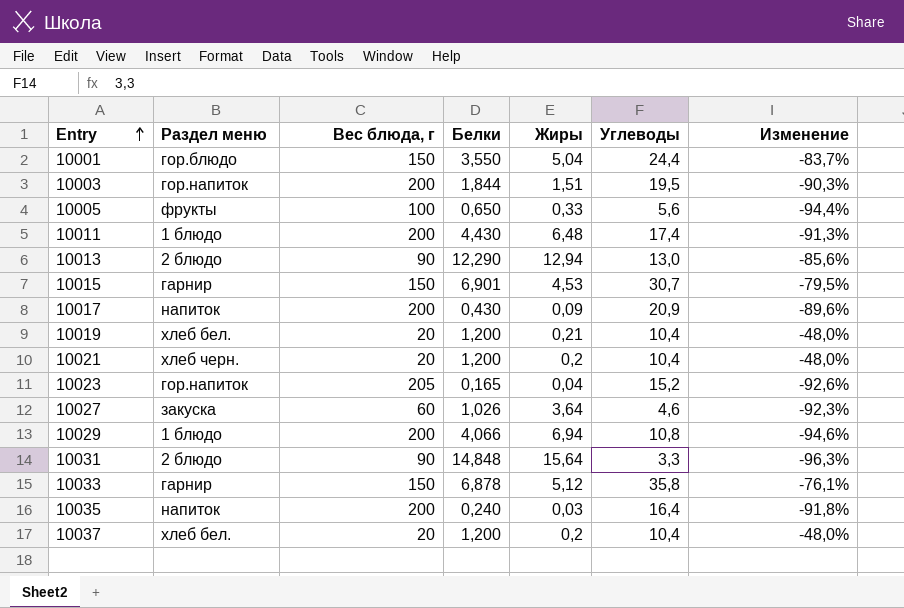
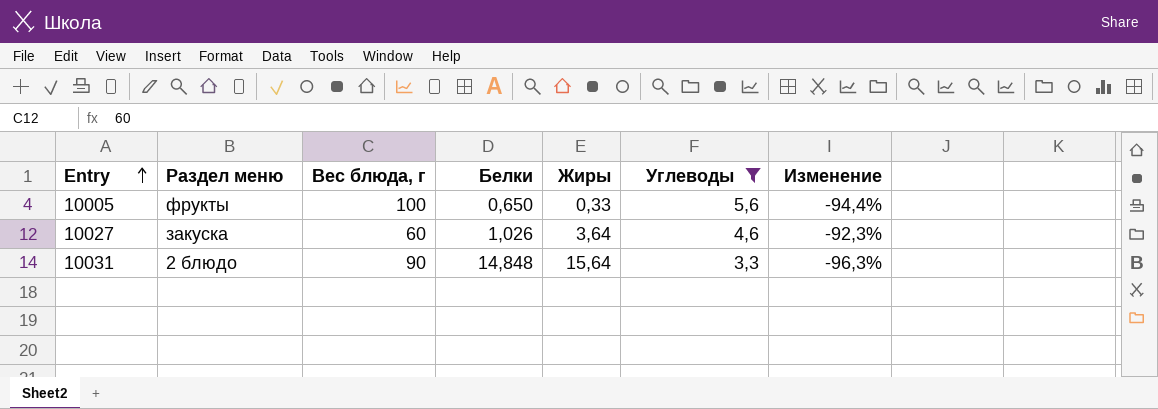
filter: none -> Углеводы <= 5,6

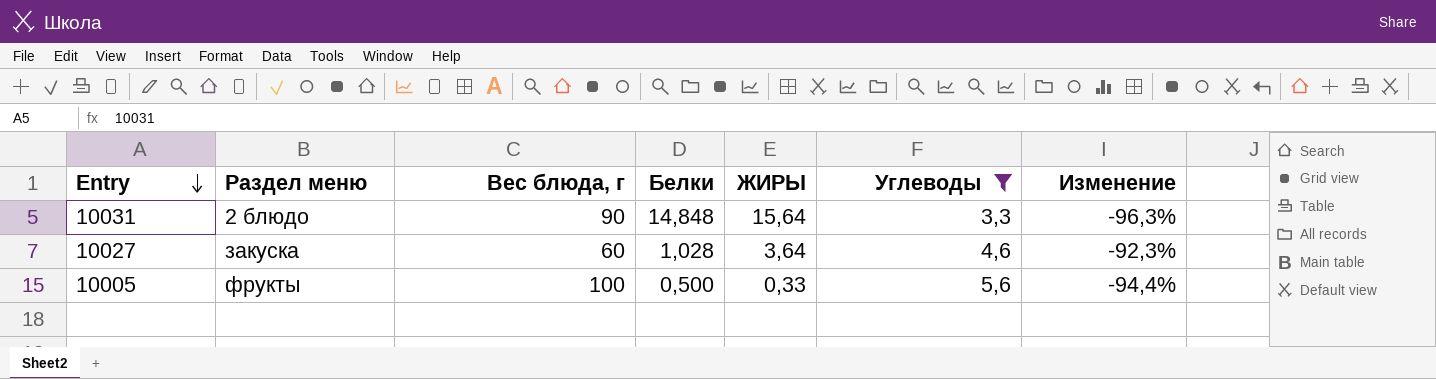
row order: Entry ascending -> Entry descending
column name: Жиры -> ЖИРЫ
10027 | Белки: 1,026 -> 1,028
10005 | Белки: 0,650 -> 0,500

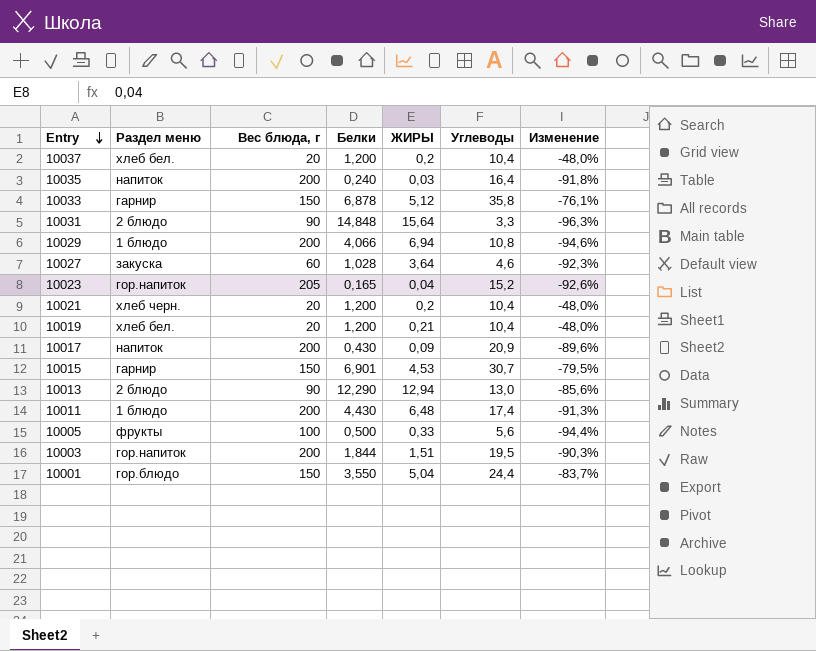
filter: Углеводы <= 5,6 -> none

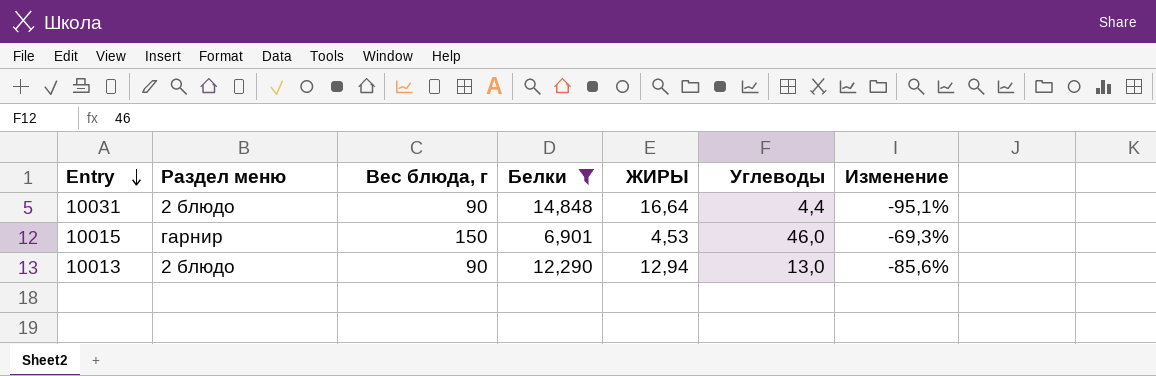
filter: none -> Белки >= 6,901
10031 | ЖИРЫ: 15,64 -> 16,64
10031 | Углеводы: 3,3 -> 4,4
10031 | Изменение: -96,3% -> -95,1%
10015 | Углеводы: 30,7 -> 46,0
10015 | Изменение: -79,5% -> -69,3%

